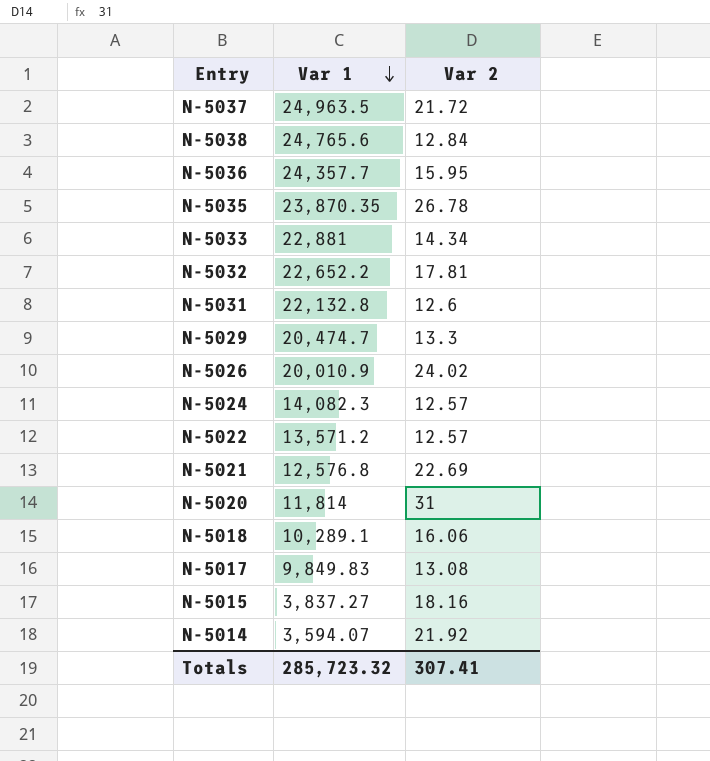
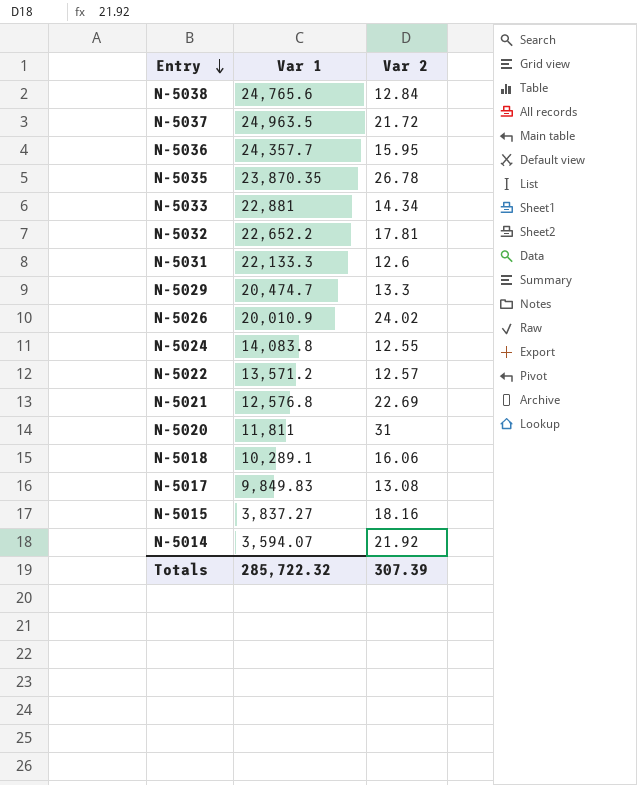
row order: Var 1 descending -> Entry descending
N-5031 | Var 1: 22,132.8 -> 22,133.3
N-5024 | Var 1: 14,082.3 -> 14,083.8
N-5024 | Var 2: 12.57 -> 12.55
N-5020 | Var 1: 11,814 -> 11,811
Totals | Var 1: 285,723.32 -> 285,722.32
Totals | Var 2: 307.41 -> 307.39

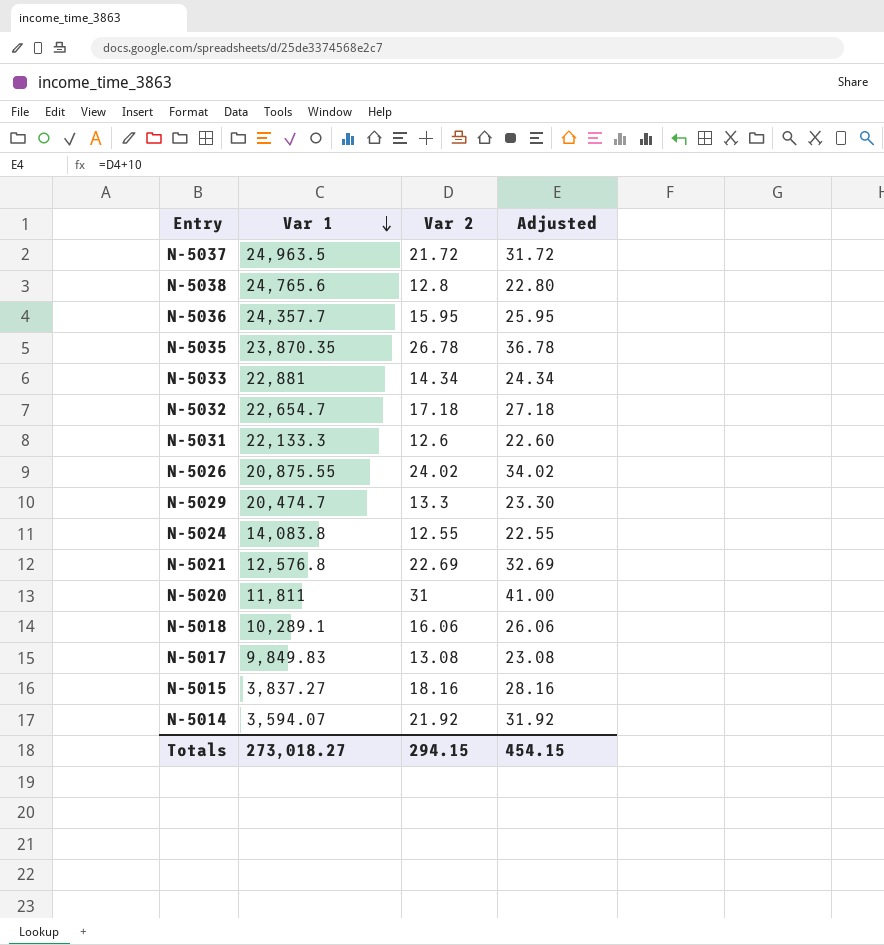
row order: Entry descending -> Var 1 descending
column Adjusted | formula: none -> [Var 2] + 10
row N-5022: 13,571.2 | 12.57 -> none
N-5038 | Var 2: 12.84 -> 12.8
N-5032 | Var 1: 22,652.2 -> 22,654.7
N-5032 | Var 2: 17.81 -> 17.18
N-5026 | Var 1: 20,010.9 -> 20,875.55
Totals | Var 1: 285,722.32 -> 273,018.27
Totals | Var 2: 307.39 -> 294.15

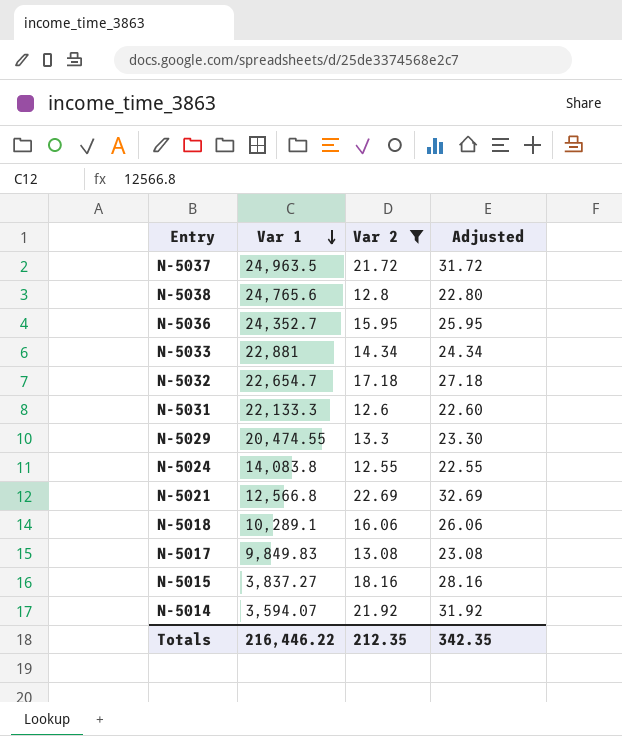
filter: none -> Var 2 <= 22.69
N-5036 | Var 1: 24,357.7 -> 24,352.7
N-5029 | Var 1: 20,474.7 -> 20,474.55
N-5021 | Var 1: 12,576.8 -> 12,566.8
Totals | Var 1: 273,018.27 -> 216,446.22
Totals | Var 2: 294.15 -> 212.35
Totals | Adjusted: 454.15 -> 342.35

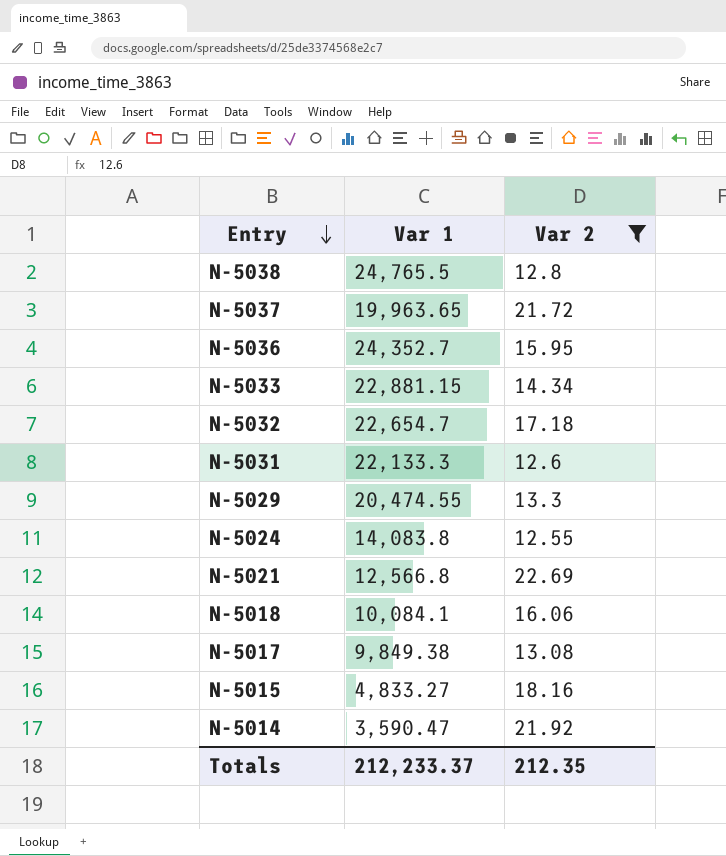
row order: Var 1 descending -> Entry descending
column Adjusted | formula: [Var 2] + 10 -> none
N-5038 | Var 1: 24,765.6 -> 24,765.5
N-5037 | Var 1: 24,963.5 -> 19,963.65
N-5033 | Var 1: 22,881 -> 22,881.15
N-5018 | Var 1: 10,289.1 -> 10,084.1
N-5017 | Var 1: 9,849.83 -> 9,849.38
N-5015 | Var 1: 3,837.27 -> 4,833.27
N-5014 | Var 1: 3,594.07 -> 3,590.47
Totals | Var 1: 216,446.22 -> 212,233.37

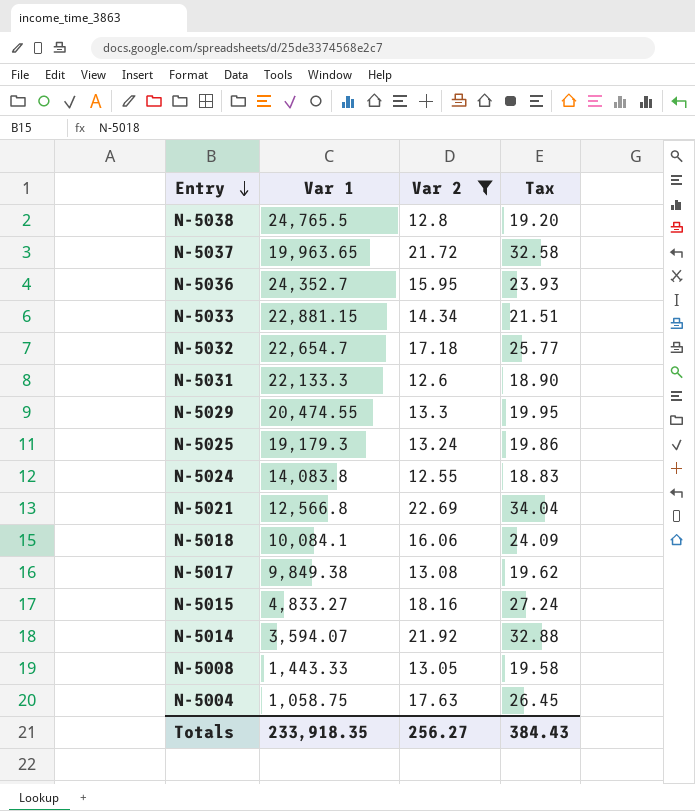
column Tax | formula: none -> [Var 2] * 1.5
row N-5025: none -> 19,179.3 | 13.24 | 19.86
N-5014 | Var 1: 3,590.47 -> 3,594.07
row N-5008: none -> 1,443.33 | 13.05 | 19.58
row N-5004: none -> 1,058.75 | 17.63 | 26.45
Totals | Var 1: 212,233.37 -> 233,918.35
Totals | Var 2: 212.35 -> 256.27

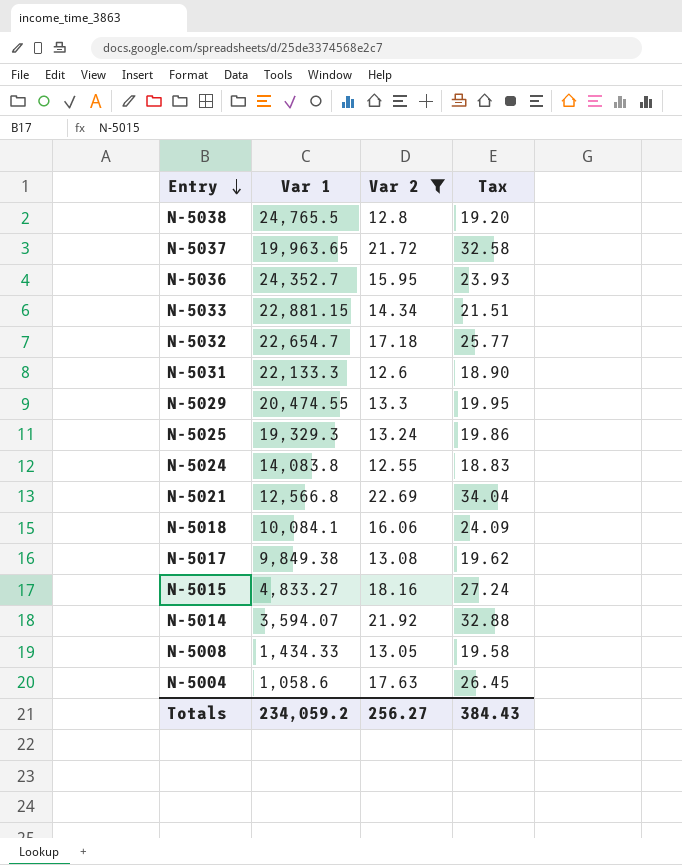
N-5025 | Var 1: 19,179.3 -> 19,329.3
N-5008 | Var 1: 1,443.33 -> 1,434.33
N-5004 | Var 1: 1,058.75 -> 1,058.6
Totals | Var 1: 233,918.35 -> 234,059.2

